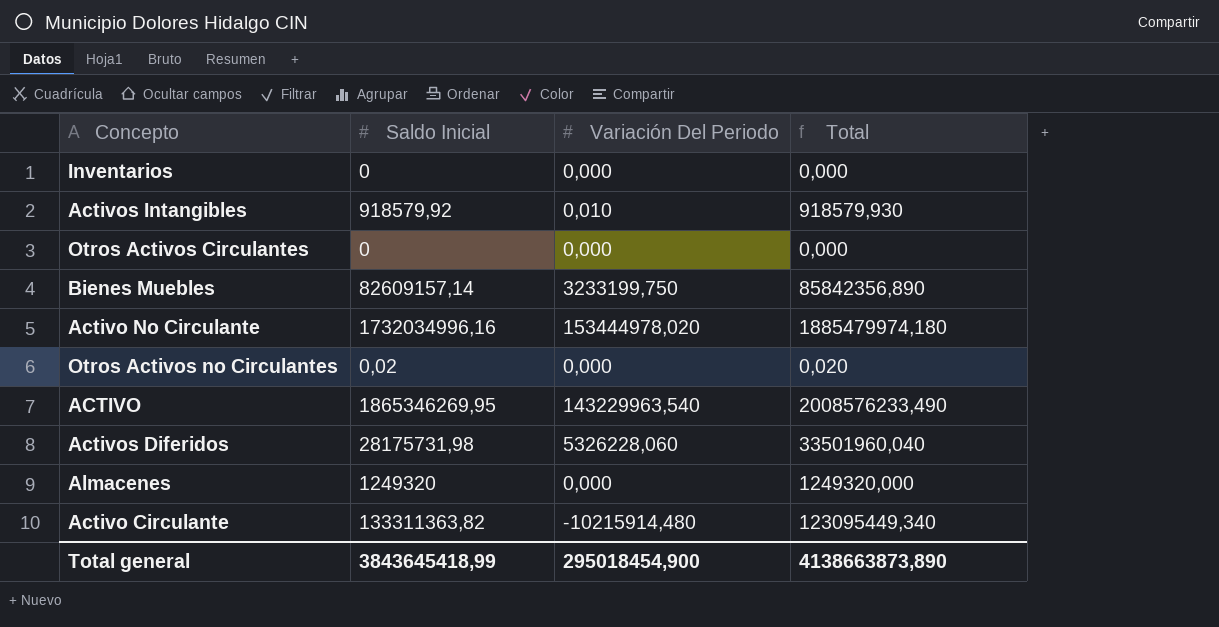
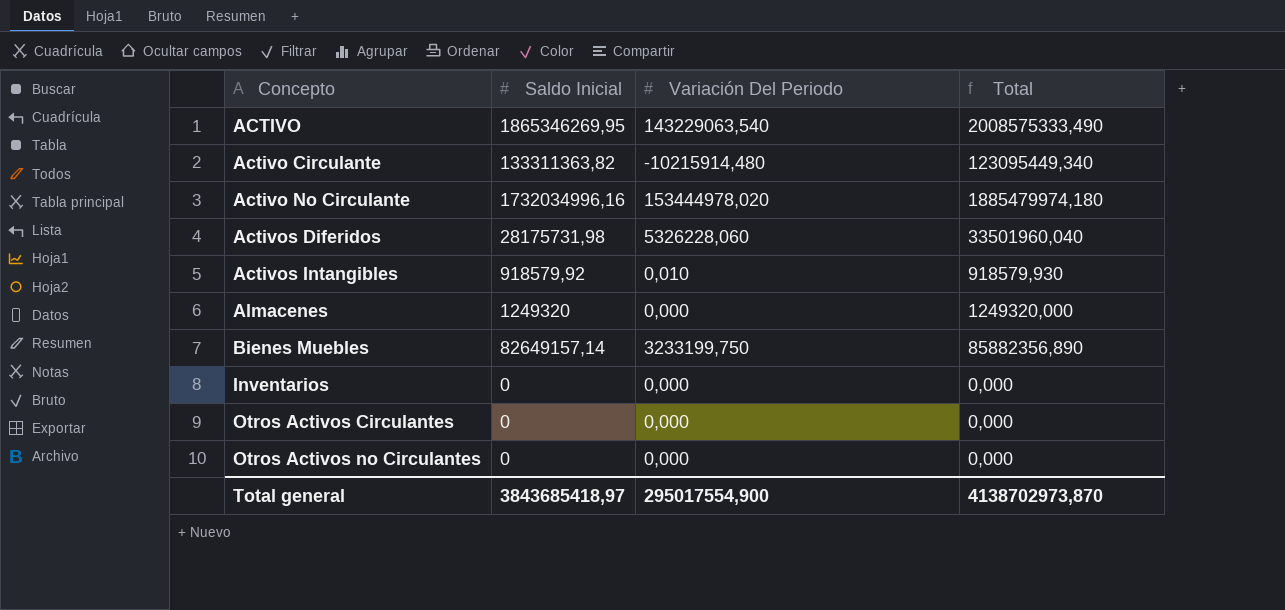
row order: none -> Concepto ascending
ACTIVO | Variación Del Periodo: 143229963,540 -> 143229063,540
ACTIVO | Total: 2008576233,490 -> 2008575333,490
Bienes Muebles | Saldo Inicial: 82609157,14 -> 82649157,14
Bienes Muebles | Total: 85842356,890 -> 85882356,890
Otros Activos no Circulantes | Saldo Inicial: 0,02 -> 0
Otros Activos no Circulantes | Total: 0,020 -> 0,000
Total general | Saldo Inicial: 3843645418,99 -> 3843685418,97
Total general | Variación Del Periodo: 295018454,900 -> 295017554,900
Total general | Total: 4138663873,890 -> 4138702973,870

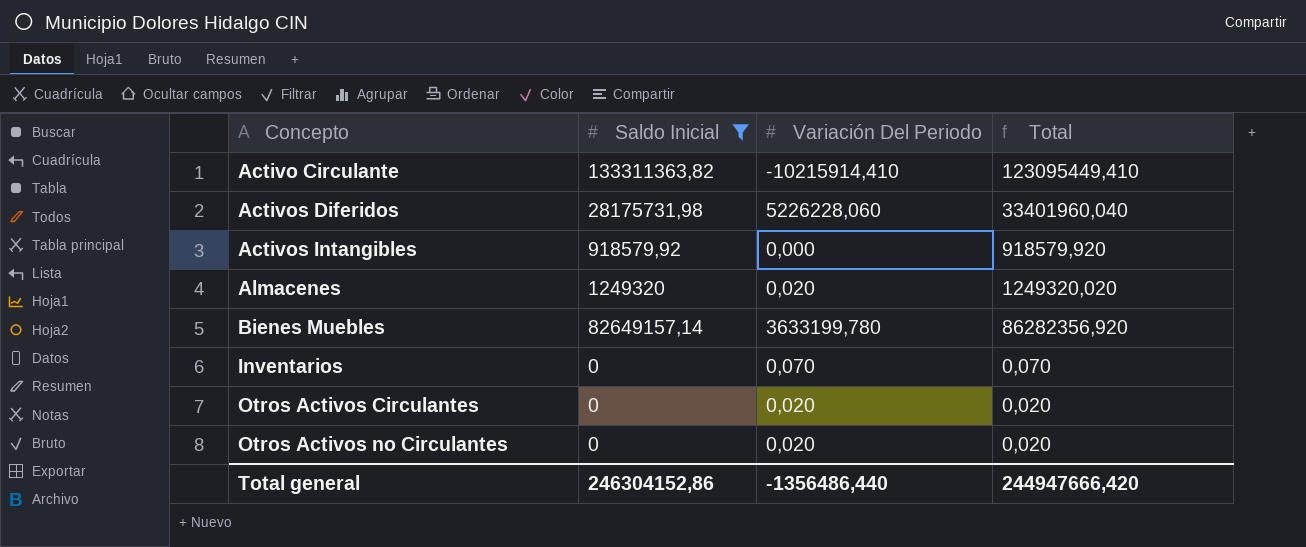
filter: none -> Saldo Inicial <= 133311363,82
Activo Circulante | Variación Del Periodo: -10215914,480 -> -10215914,410
Activo Circulante | Total: 123095449,340 -> 123095449,410
Activos Diferidos | Variación Del Periodo: 5326228,060 -> 5226228,060
Activos Diferidos | Total: 33501960,040 -> 33401960,040
Activos Intangibles | Variación Del Periodo: 0,010 -> 0,000
Activos Intangibles | Total: 918579,930 -> 918579,920
Almacenes | Variación Del Periodo: 0,000 -> 0,020
Almacenes | Total: 1249320,000 -> 1249320,020
Bienes Muebles | Variación Del Periodo: 3233199,750 -> 3633199,780
Bienes Muebles | Total: 85882356,890 -> 86282356,920
Inventarios | Variación Del Periodo: 0,000 -> 0,070
Inventarios | Total: 0,000 -> 0,070
Otros Activos Circulantes | Variación Del Periodo: 0,000 -> 0,020
Otros Activos Circulantes | Total: 0,000 -> 0,020
Otros Activos no Circulantes | Variación Del Periodo: 0,000 -> 0,020
Otros Activos no Circulantes | Total: 0,000 -> 0,020
Total general | Saldo Inicial: 3843685418,97 -> 246304152,86
Total general | Variación Del Periodo: 295017554,900 -> -1356486,440
Total general | Total: 4138702973,870 -> 244947666,420

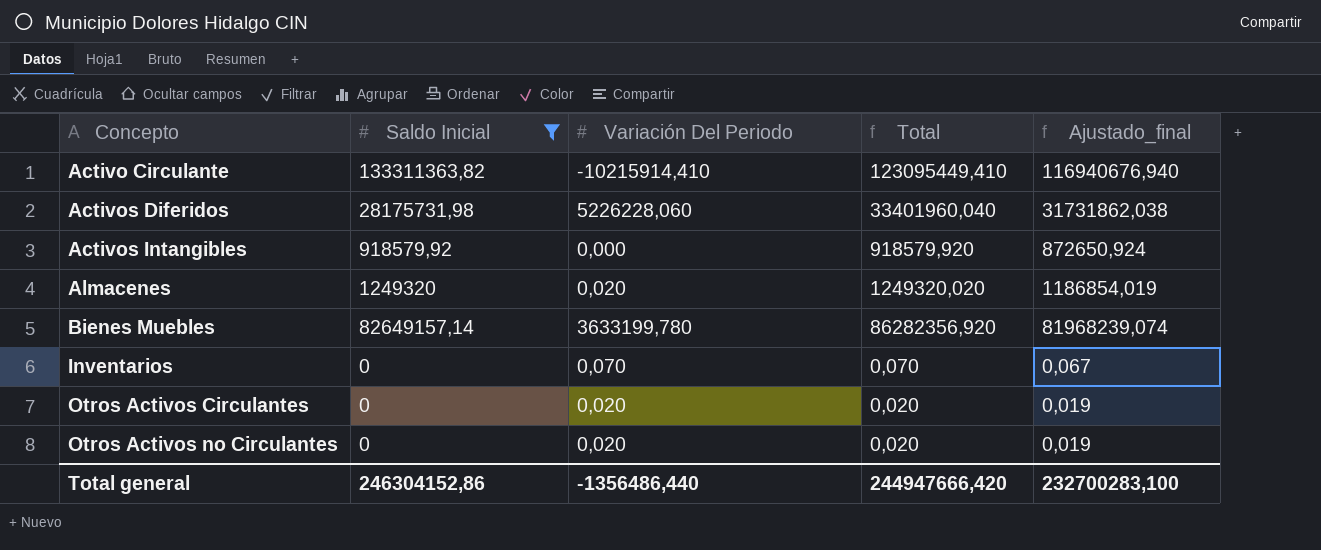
column Ajustado_final | formula: none -> [Total] * 0,95

